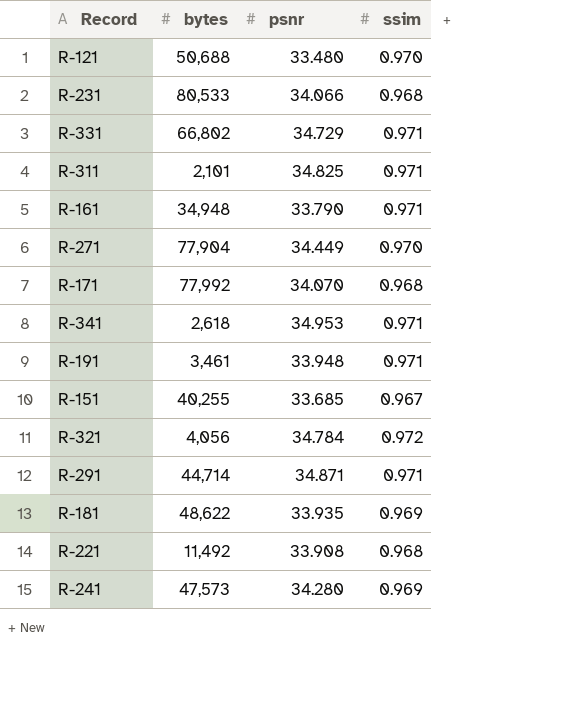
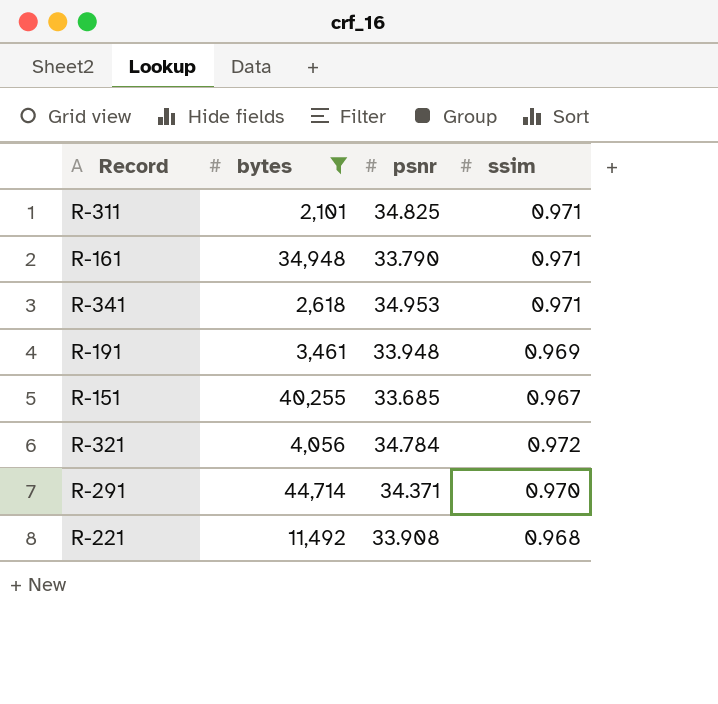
filter: none -> bytes <= 44,714
R-191 | ssim: 0.971 -> 0.969
R-291 | psnr: 34.871 -> 34.371
R-291 | ssim: 0.971 -> 0.970

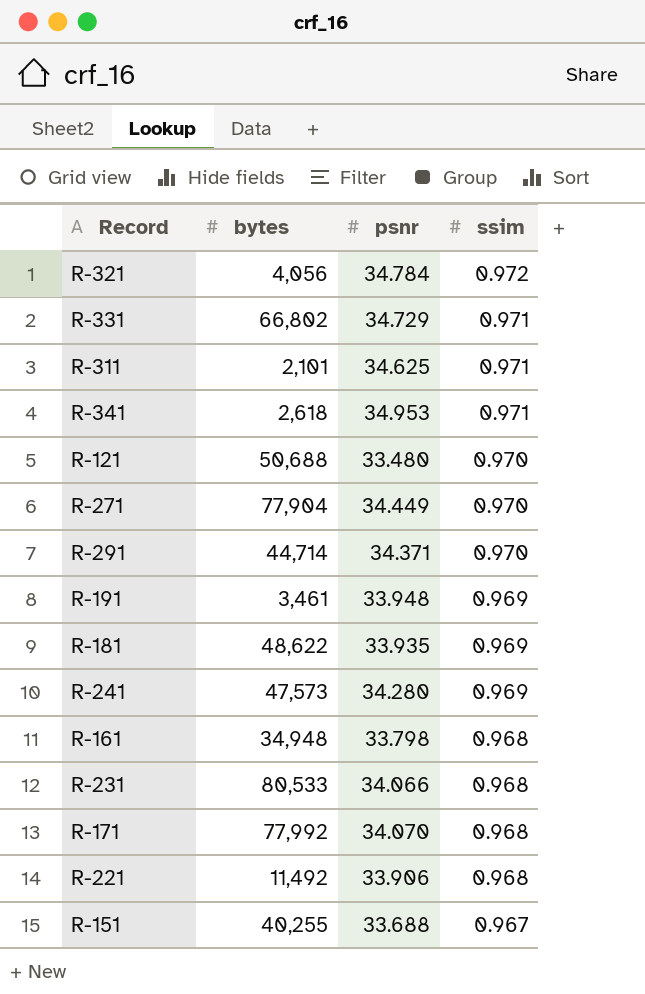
filter: bytes <= 44,714 -> none
row order: none -> ssim descending
R-311 | psnr: 34.825 -> 34.625
R-161 | psnr: 33.790 -> 33.798
R-161 | ssim: 0.971 -> 0.968
R-221 | psnr: 33.908 -> 33.906
R-151 | psnr: 33.685 -> 33.688

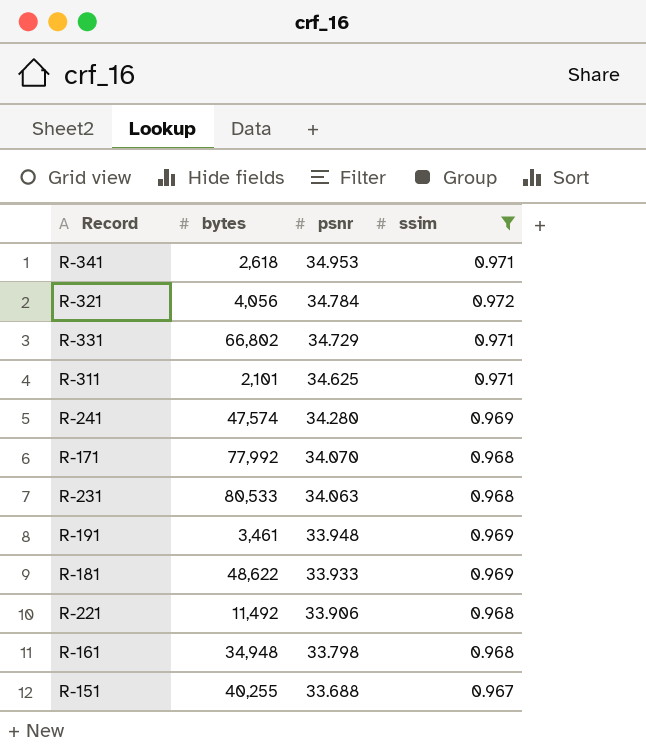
filter: none -> ssim != 0.970
row order: ssim descending -> psnr descending
R-241 | bytes: 47,573 -> 47,574
R-231 | psnr: 34.066 -> 34.063
R-181 | psnr: 33.935 -> 33.933

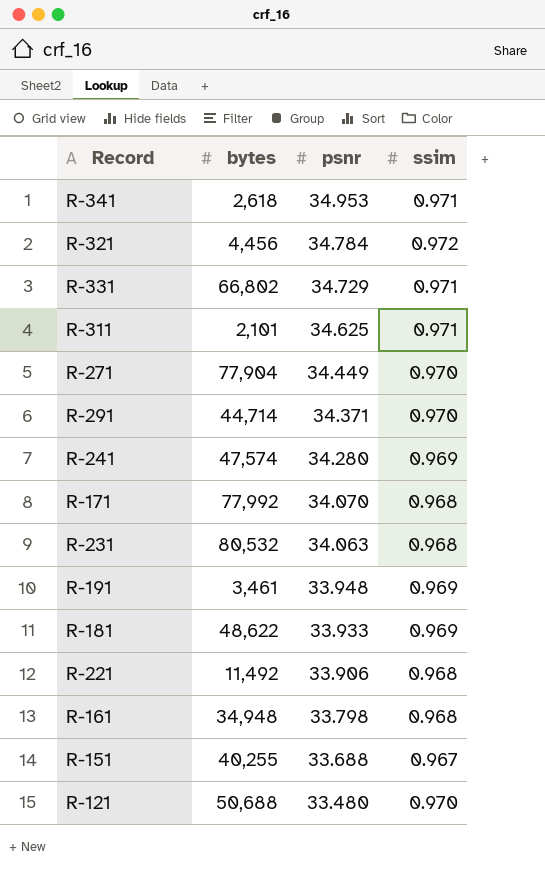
filter: ssim != 0.970 -> none
R-321 | bytes: 4,056 -> 4,456
R-231 | bytes: 80,533 -> 80,532

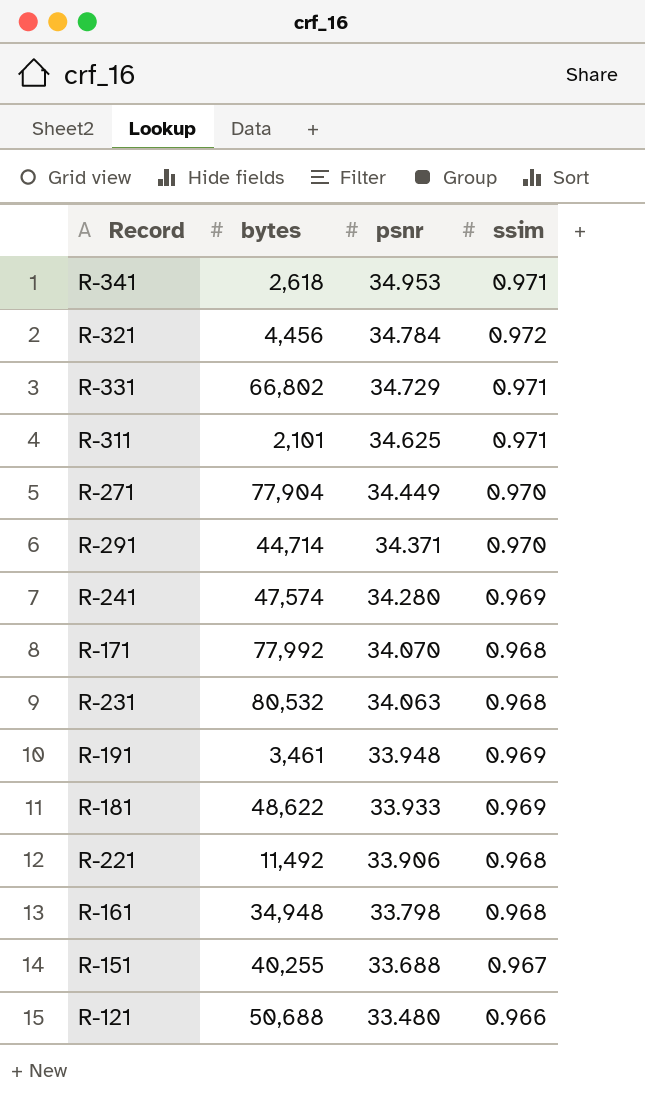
R-121 | ssim: 0.970 -> 0.966

